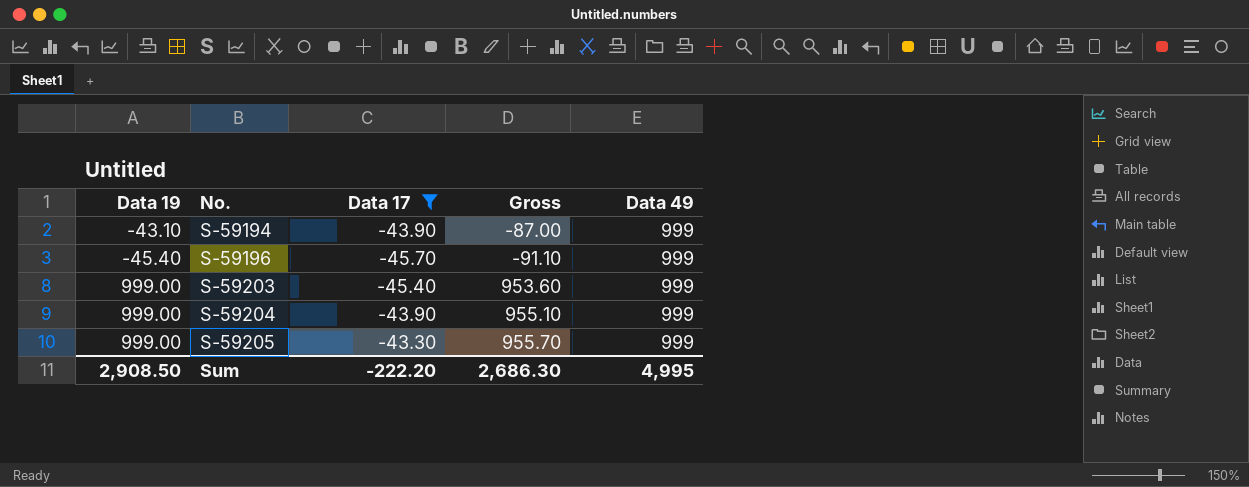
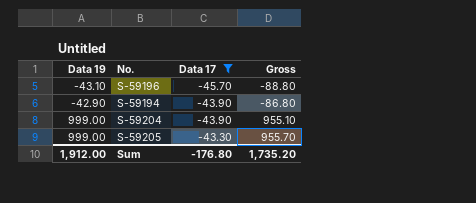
row order: No. ascending -> Data 19 ascending
column Data 49 | position: 5 -> none
row S-59203: 999.00 | -45.40 | 953.60 | 999 -> none
S-59196 | Data 19: -45.40 -> -43.10
S-59196 | Gross: -91.10 -> -88.80
S-59194 | Data 19: -43.10 -> -42.90
S-59194 | Gross: -87.00 -> -86.80
Sum | Data 19: 2,908.50 -> 1,912.00
Sum | Data 17: -222.20 -> -176.80
Sum | Gross: 2,686.30 -> 1,735.20

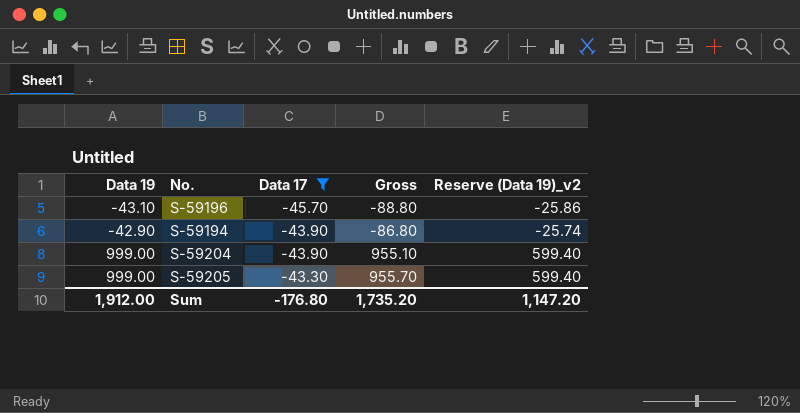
column Reserve (Data 19)_v2 | formula: none -> [Data 19] * 0.6

